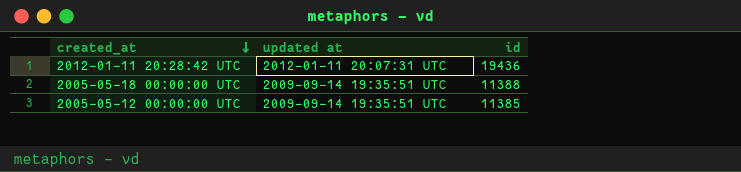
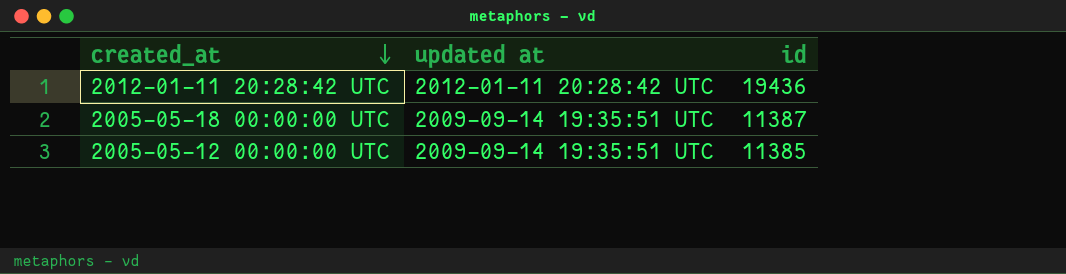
2012-01-11 20:28:42 UTC | updated at: 2012-01-11 20:07:31 UTC -> 2012-01-11 20:28:42 UTC
2005-05-18 00:00:00 UTC | id: 11388 -> 11387

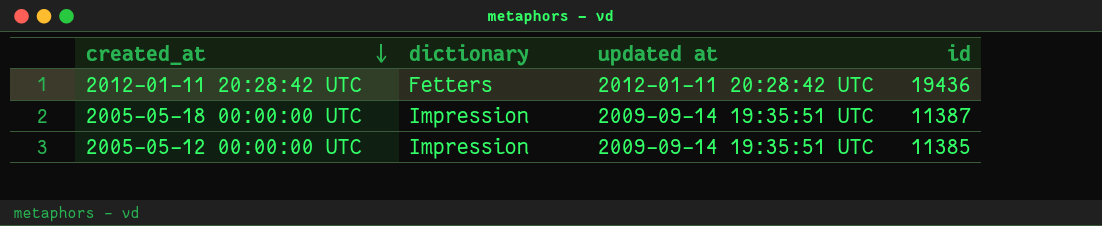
column dictionary | position: none -> 2

